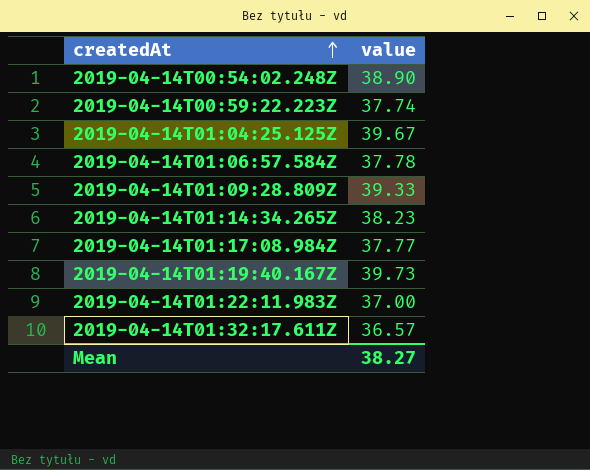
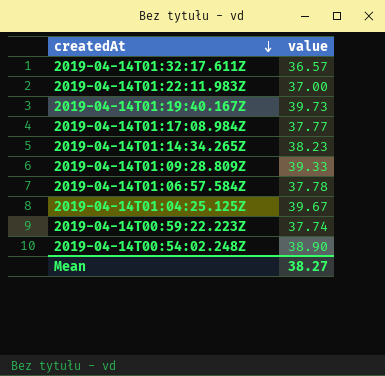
row order: createdAt ascending -> createdAt descending

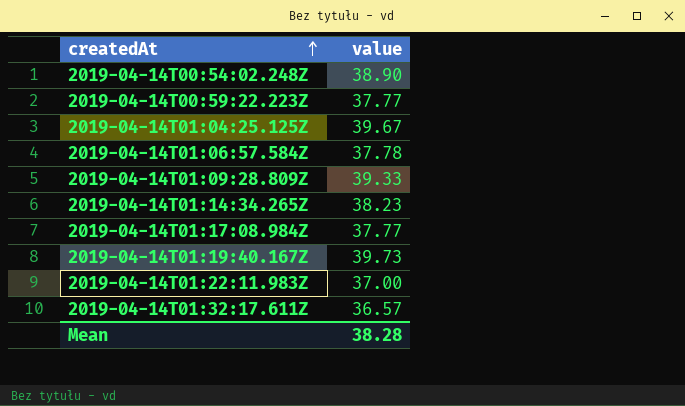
row order: createdAt descending -> createdAt ascending
2019-04-14T00:59:22.223Z | value: 37.74 -> 37.77
Mean | value: 38.27 -> 38.28

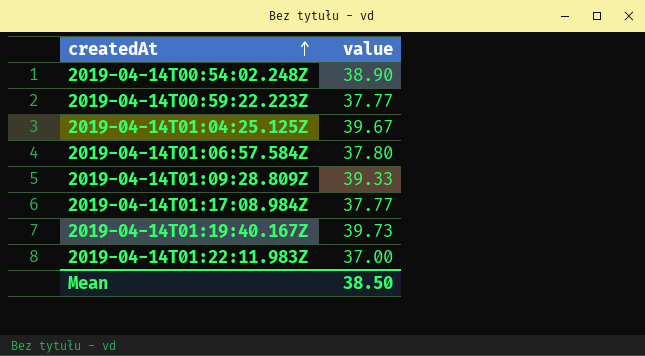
row 2019-04-14T01:14:34.265Z: 38.23 -> none
row 2019-04-14T01:32:17.611Z: 36.57 -> none
2019-04-14T01:06:57.584Z | value: 37.78 -> 37.80
Mean | value: 38.28 -> 38.50

